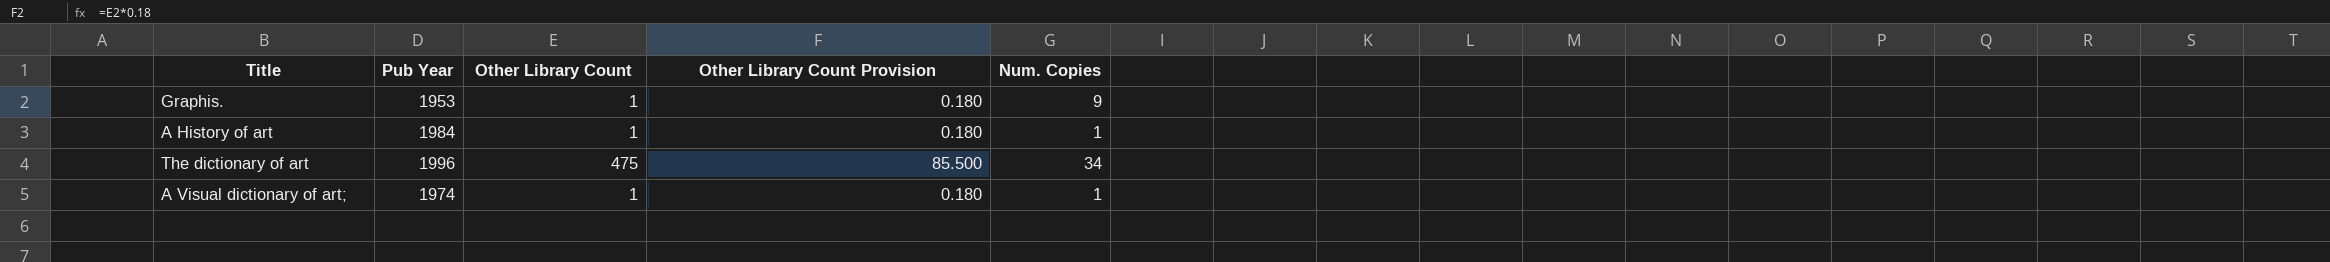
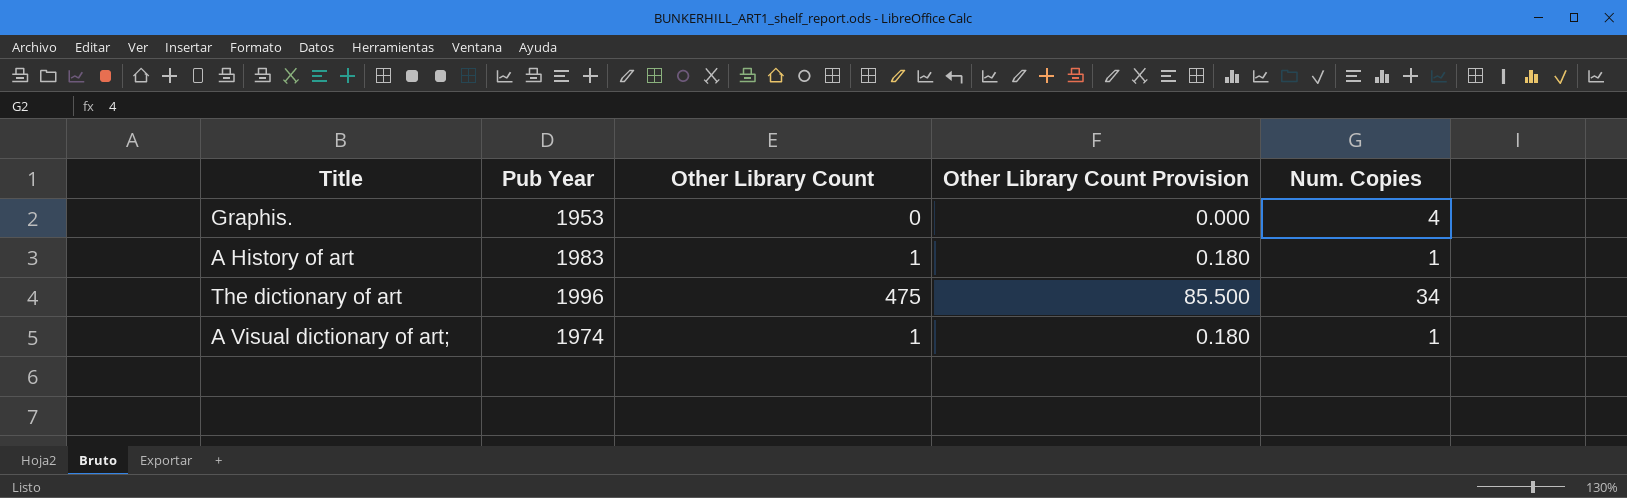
Graphis. | Other Library Count: 1 -> 0
Graphis. | Other Library Count Provision: 0.180 -> 0.000
Graphis. | Num. Copies: 9 -> 4
A History of art | Pub Year: 1984 -> 1983

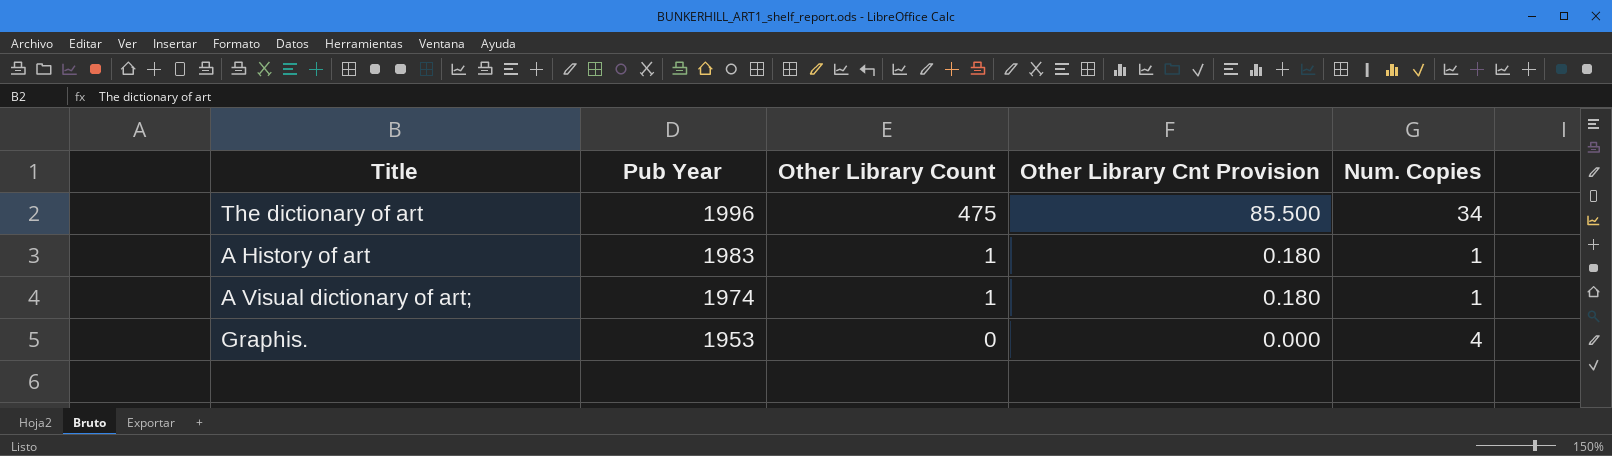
row order: none -> Pub Year descending
column name: Other Library Count Provision -> Other Library Cnt Provision

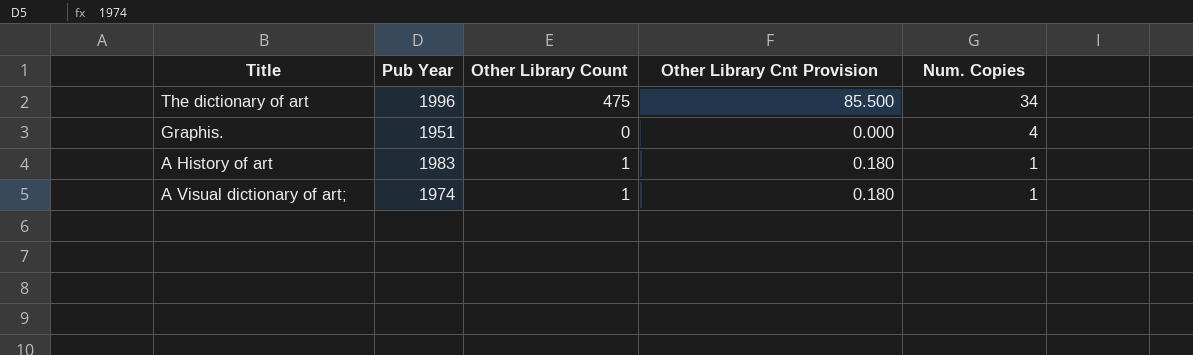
row order: Pub Year descending -> Num. Copies descending
Graphis. | Pub Year: 1953 -> 1951

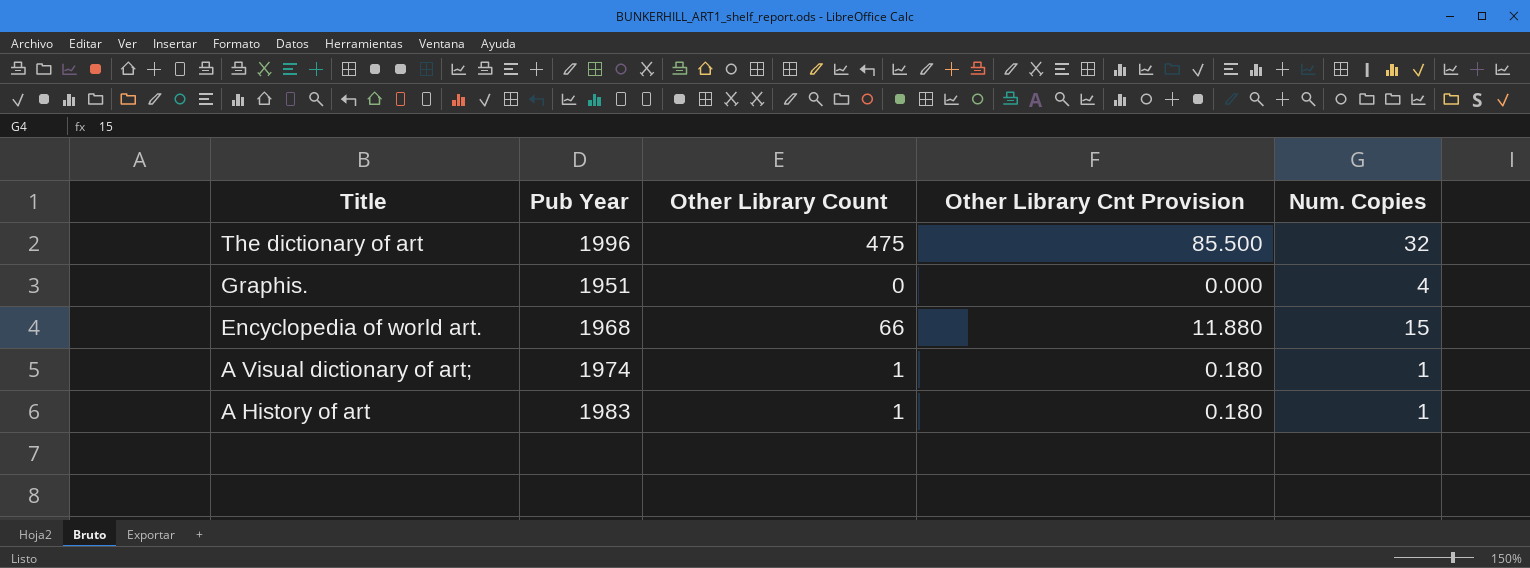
row order: Num. Copies descending -> Title descending
The dictionary of art | Num. Copies: 34 -> 32
row Encyclopedia of world art.: none -> 1968 | 66 | 11.880 | 15

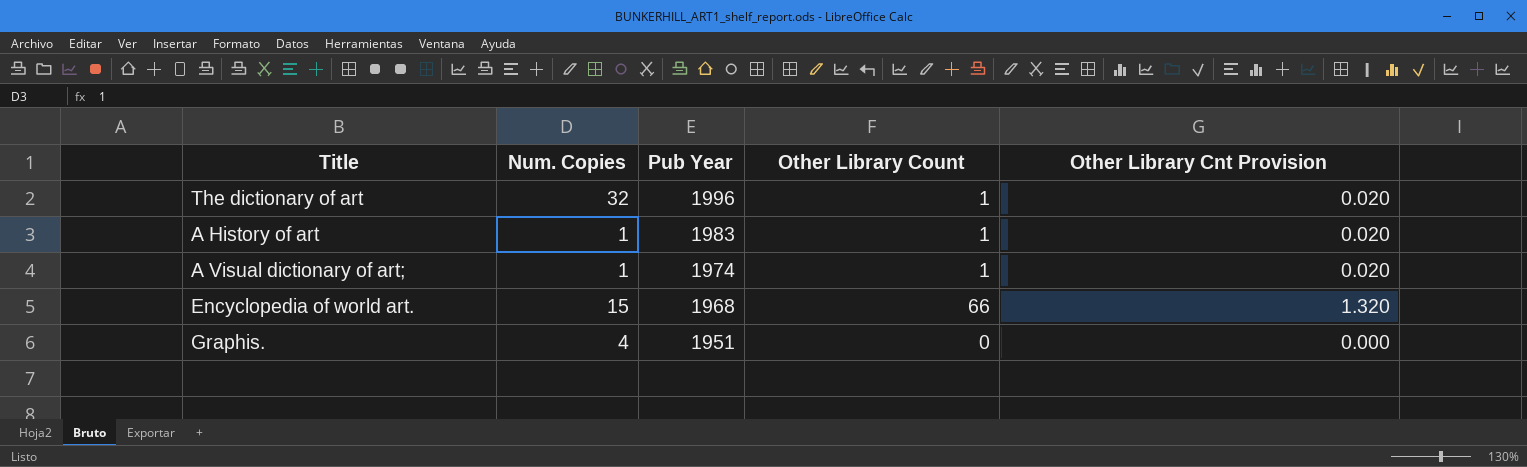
row order: Title descending -> Pub Year descending
column Num. Copies | position: 5 -> 2
column Other Library Cnt Provision | formula: [Other Library Count] * 0.18 -> [Other Library Count] * 0.02
The dictionary of art | Other Library Count: 475 -> 1

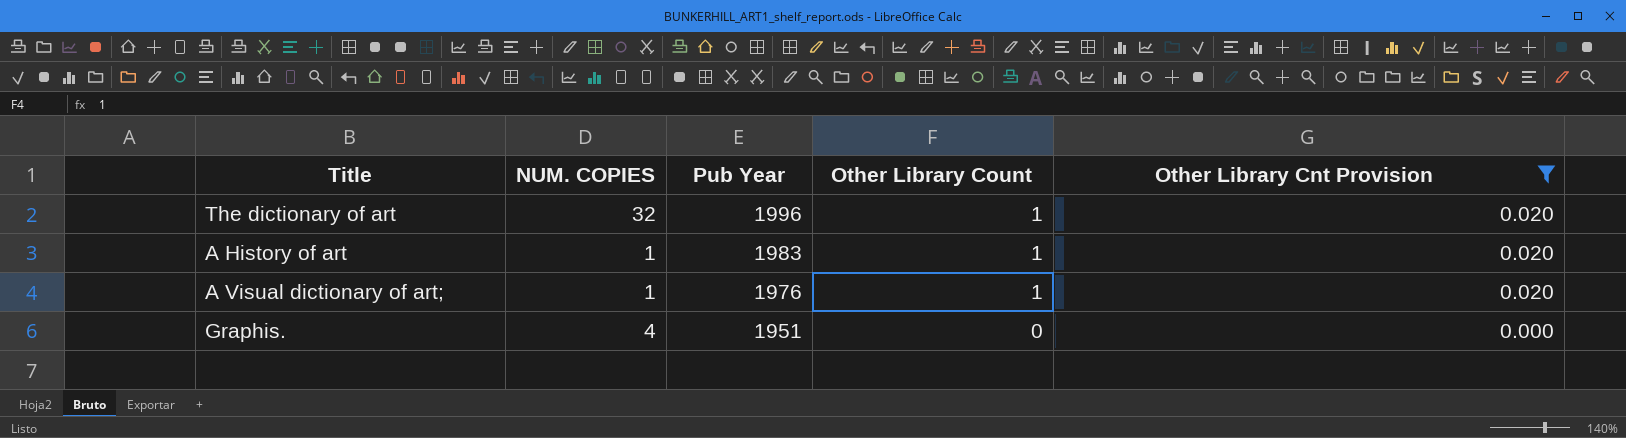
filter: none -> Other Library Cnt Provision != 1.320
column name: Num. Copies -> NUM. COPIES
A Visual dictionary of art; | Pub Year: 1974 -> 1976

